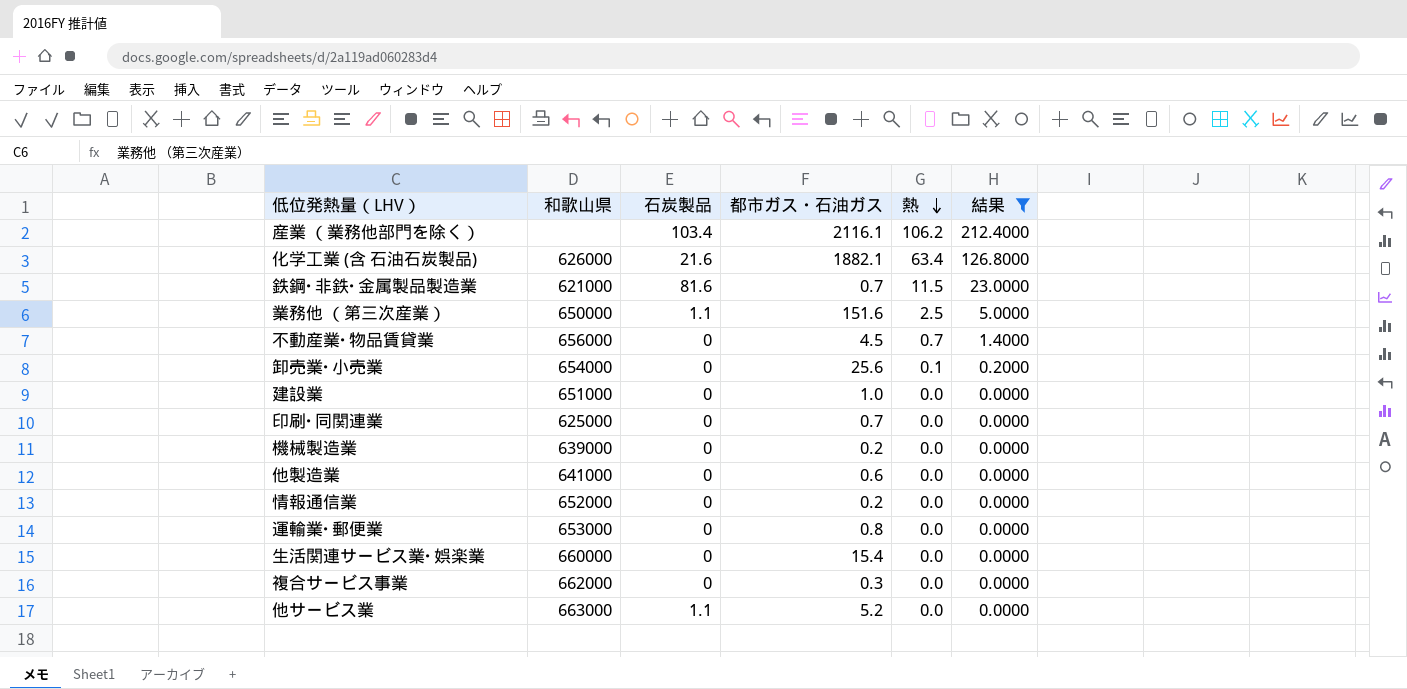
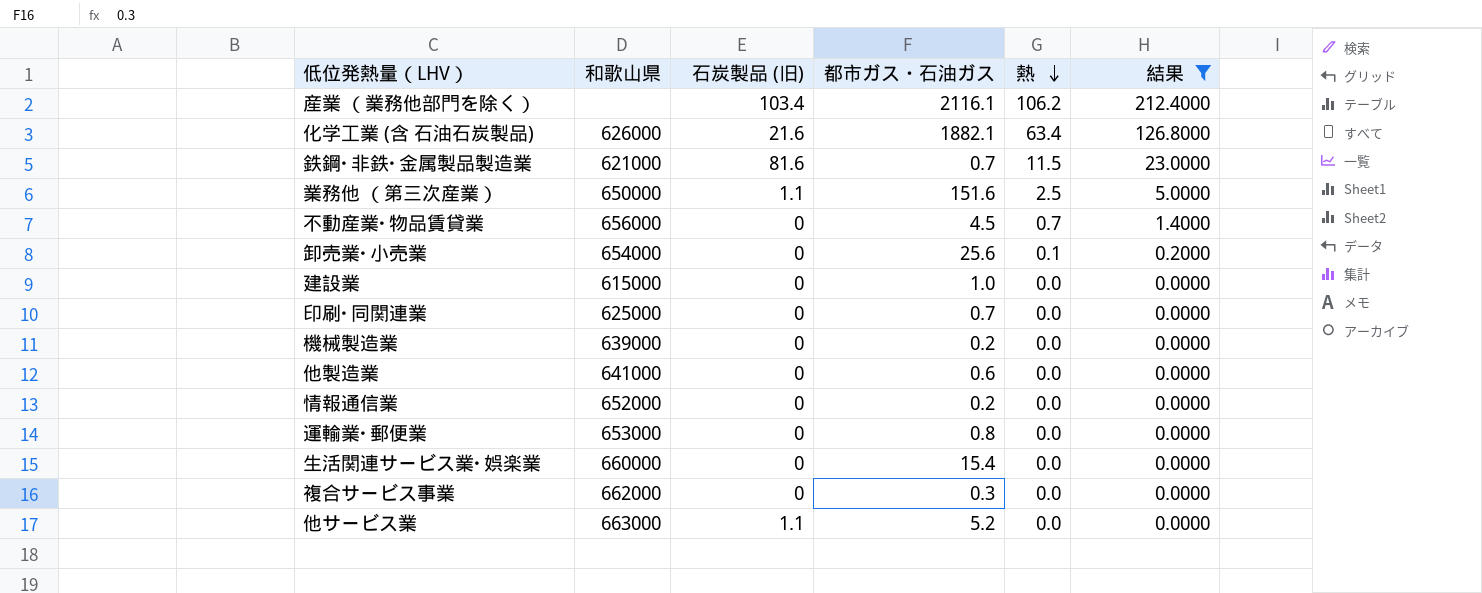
column name: 石炭製品 -> 石炭製品 (旧)
建設業 | 和歌山県: 651000 -> 615000

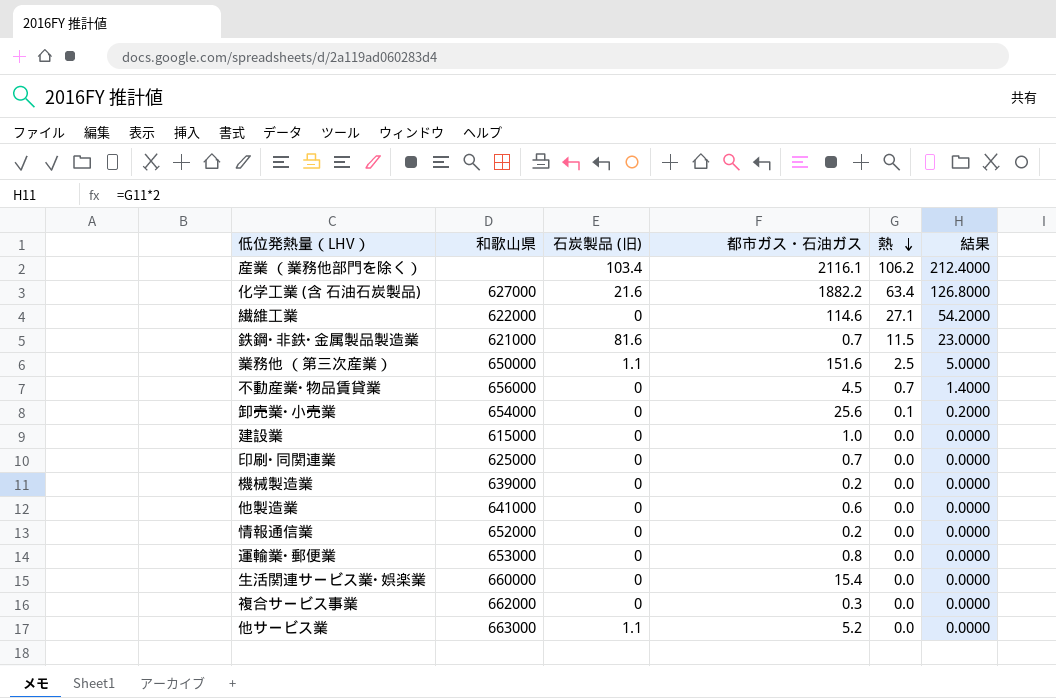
filter: 結果 != 54.2000 -> none
化学工業 (含 石油石炭製品) | 和歌山県: 626000 -> 627000
化学工業 (含 石油石炭製品) | 都市ガス・石油ガス: 1882.1 -> 1882.2

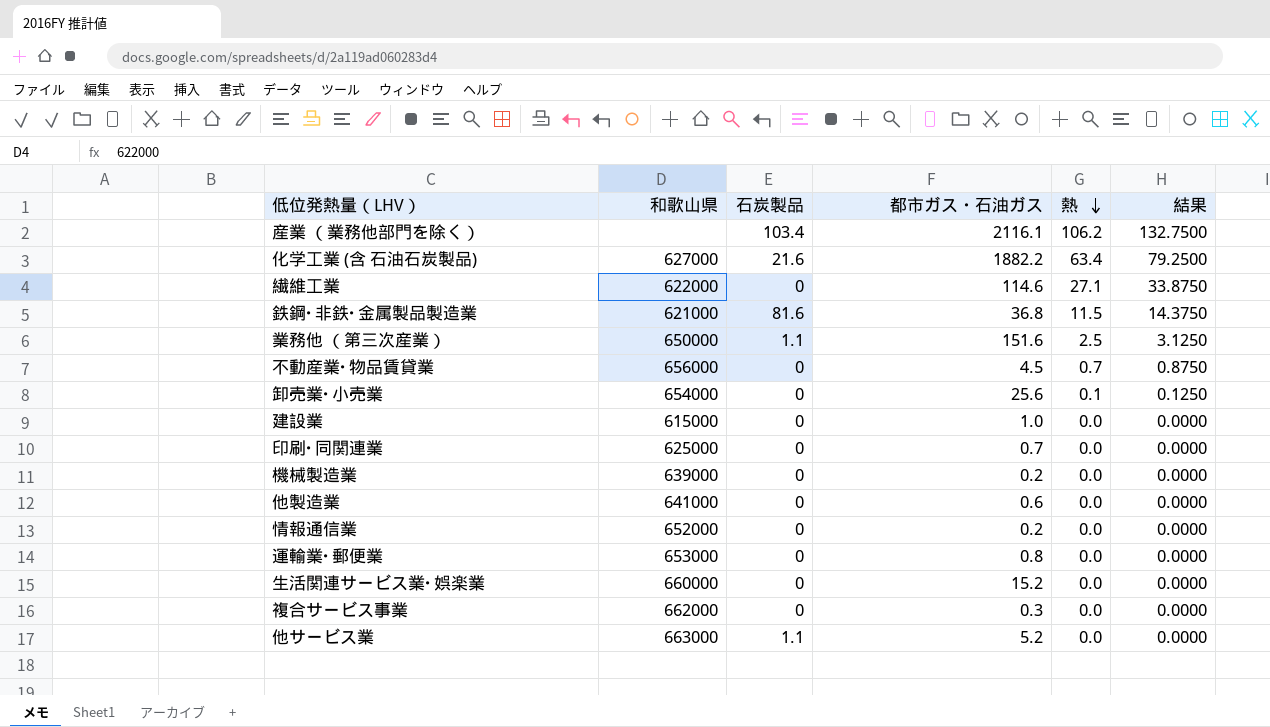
column name: 石炭製品 (旧) -> 石炭製品
column 結果 | formula: [熱] * 2 -> [熱] * 1.25
鉄鋼･非鉄･金属製品製造業 | 都市ガス・石油ガス: 0.7 -> 36.8
生活関連サービス業･娯楽業 | 都市ガス・石油ガス: 15.4 -> 15.2

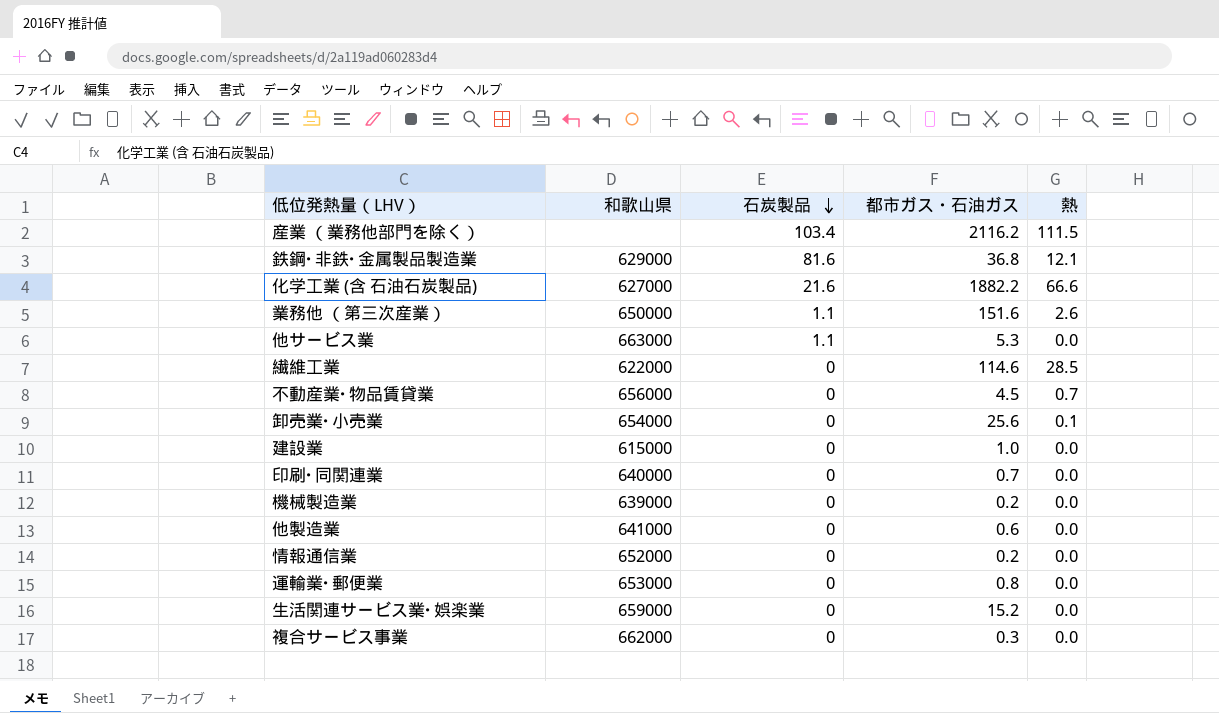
row order: 熱 descending -> 石炭製品 descending
column 結果 | formula: [熱] * 1.25 -> none
産業 （業務他部門を除く） | 都市ガス・石油ガス: 2116.1 -> 2116.2
産業 （業務他部門を除く） | 熱: 106.2 -> 111.5
鉄鋼･非鉄･金属製品製造業 | 和歌山県: 621000 -> 629000
鉄鋼･非鉄･金属製品製造業 | 熱: 11.5 -> 12.1
化学工業 (含 石油石炭製品) | 熱: 63.4 -> 66.6
業務他 （第三次産業） | 熱: 2.5 -> 2.6
他サービス業 | 都市ガス・石油ガス: 5.2 -> 5.3
繊維工業 | 熱: 27.1 -> 28.5
印刷･同関連業 | 和歌山県: 625000 -> 640000
生活関連サービス業･娯楽業 | 和歌山県: 660000 -> 659000

